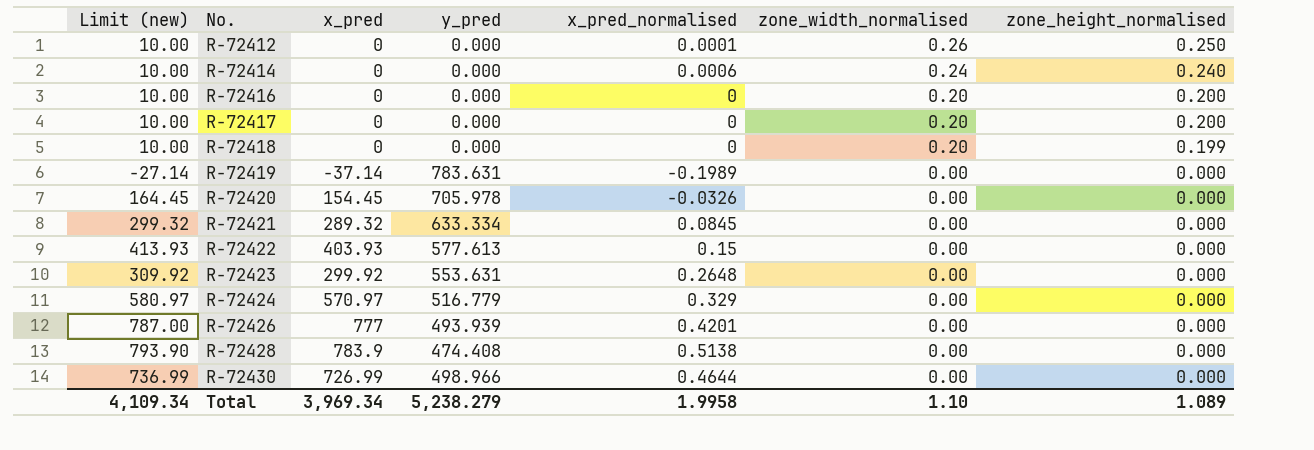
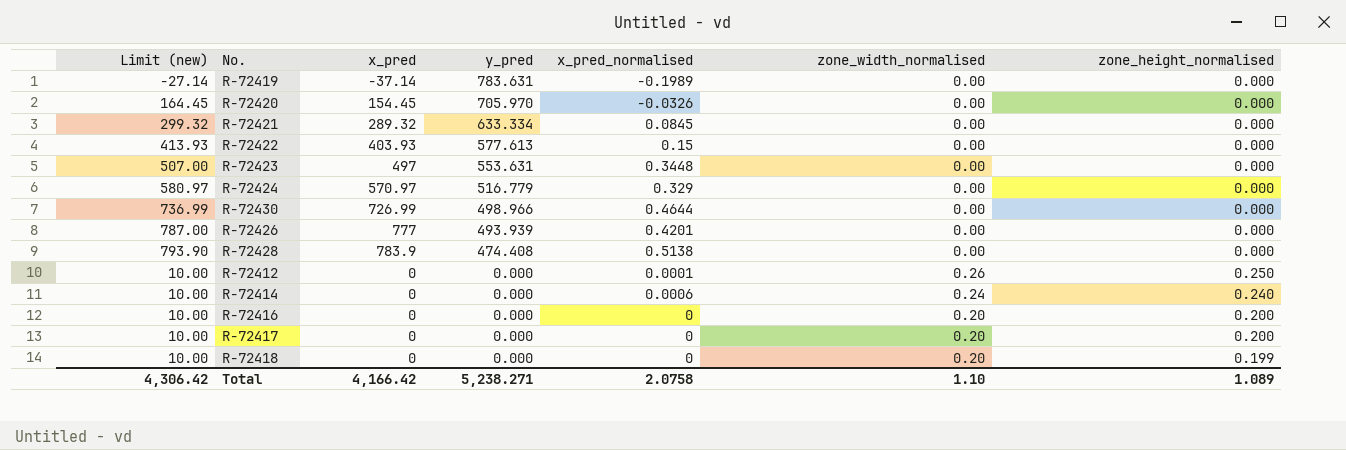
row order: No. ascending -> y_pred descending
R-72420 | y_pred: 705.978 -> 705.970
R-72423 | Limit (new): 309.92 -> 507.00
R-72423 | x_pred: 299.92 -> 497
R-72423 | x_pred_normalised: 0.2648 -> 0.3448
Total | Limit (new): 4,109.34 -> 4,306.42
Total | x_pred: 3,969.34 -> 4,166.42
Total | y_pred: 5,238.279 -> 5,238.271
Total | x_pred_normalised: 1.9958 -> 2.0758

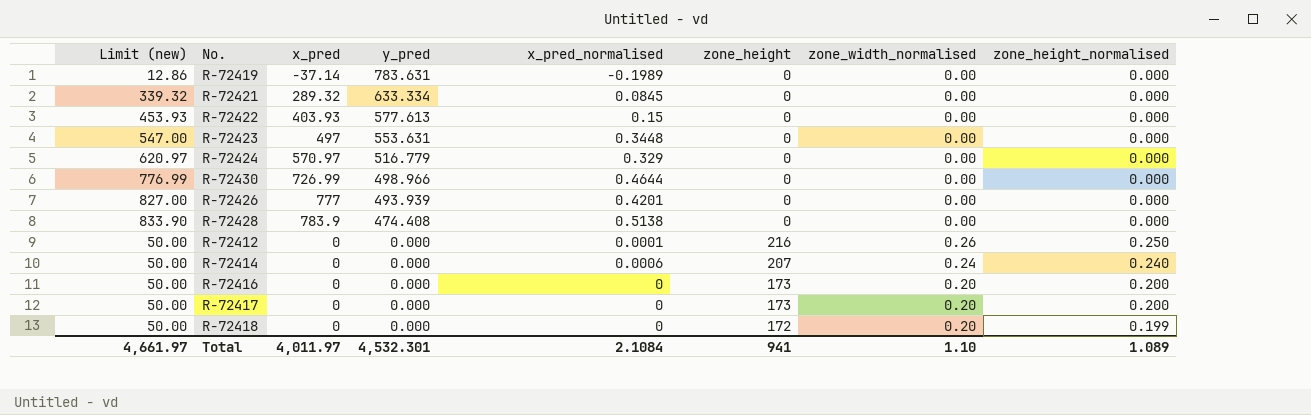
column Limit (new) | formula: [x_pred] + 10 -> [x_pred] + 50
column zone_height | position: none -> 6
row R-72420: 164.45 | 154.45 | 705.970 | -0.0326 | 0.00 | 0.000 -> none
Total | Limit (new): 4,306.42 -> 4,661.97
Total | x_pred: 4,166.42 -> 4,011.97
Total | y_pred: 5,238.271 -> 4,532.301
Total | x_pred_normalised: 2.0758 -> 2.1084

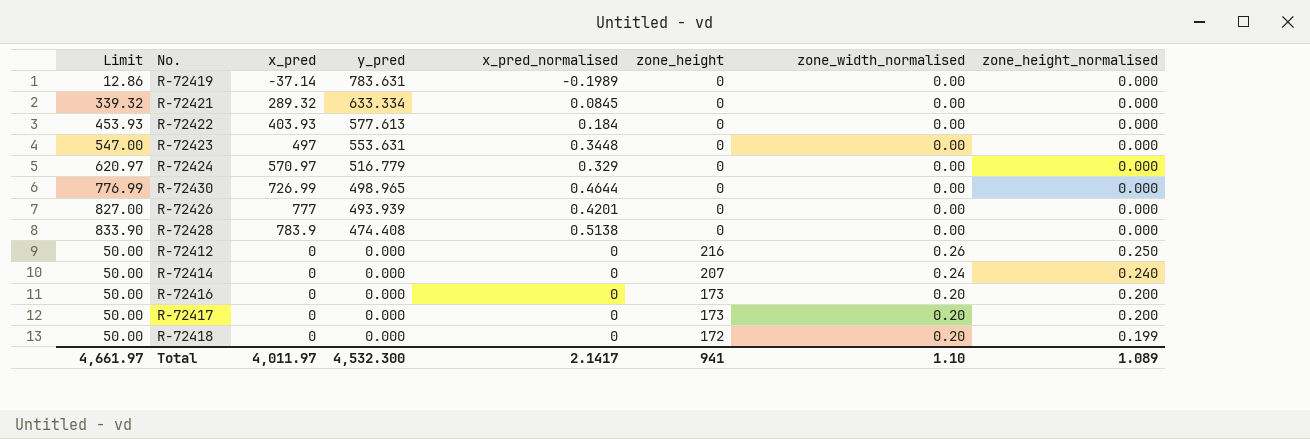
column name: Limit (new) -> Limit
R-72422 | x_pred_normalised: 0.15 -> 0.184
R-72430 | y_pred: 498.966 -> 498.965
R-72412 | x_pred_normalised: 0.0001 -> 0
R-72414 | x_pred_normalised: 0.0006 -> 0
Total | y_pred: 4,532.301 -> 4,532.300
Total | x_pred_normalised: 2.1084 -> 2.1417

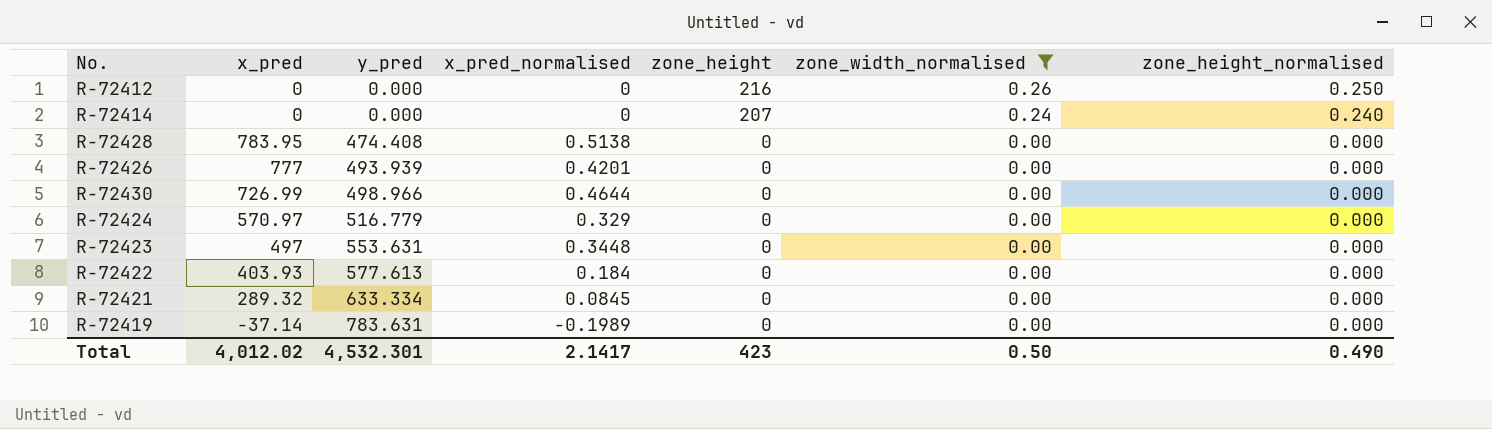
filter: none -> zone_width_normalised != 0.20
row order: y_pred descending -> y_pred ascending
column Limit | formula: [x_pred] + 50 -> none
R-72428 | x_pred: 783.9 -> 783.95
R-72430 | y_pred: 498.965 -> 498.966
Total | x_pred: 4,011.97 -> 4,012.02
Total | y_pred: 4,532.300 -> 4,532.301
Total | zone_height: 941 -> 423
Total | zone_width_normalised: 1.10 -> 0.50
Total | zone_height_normalised: 1.089 -> 0.490

